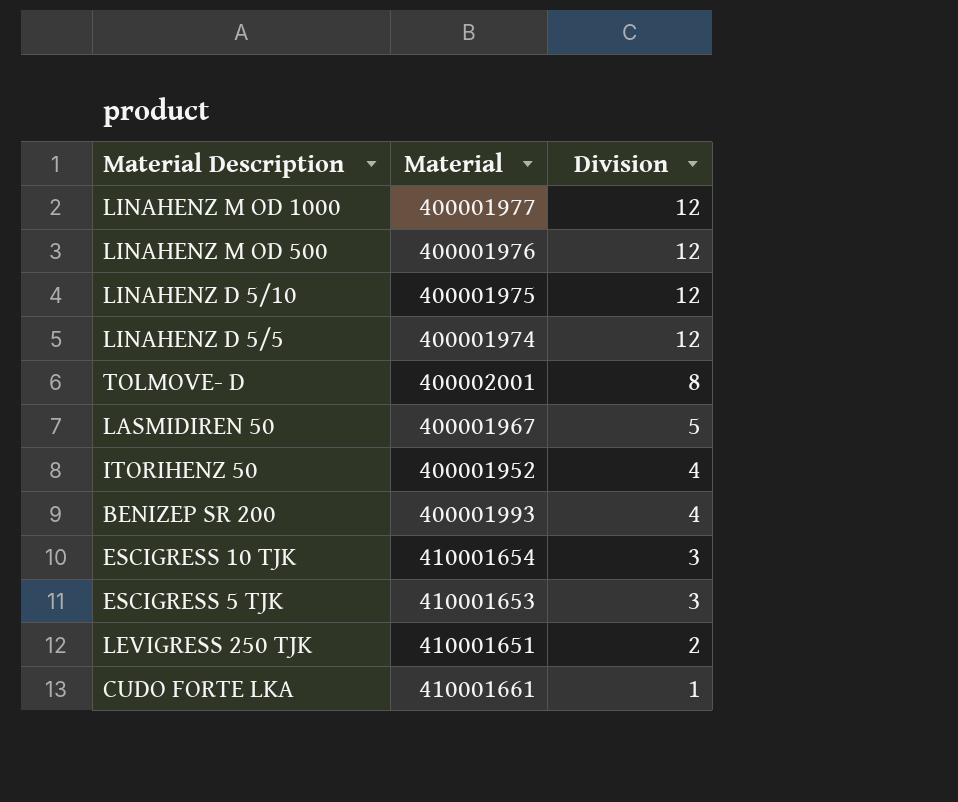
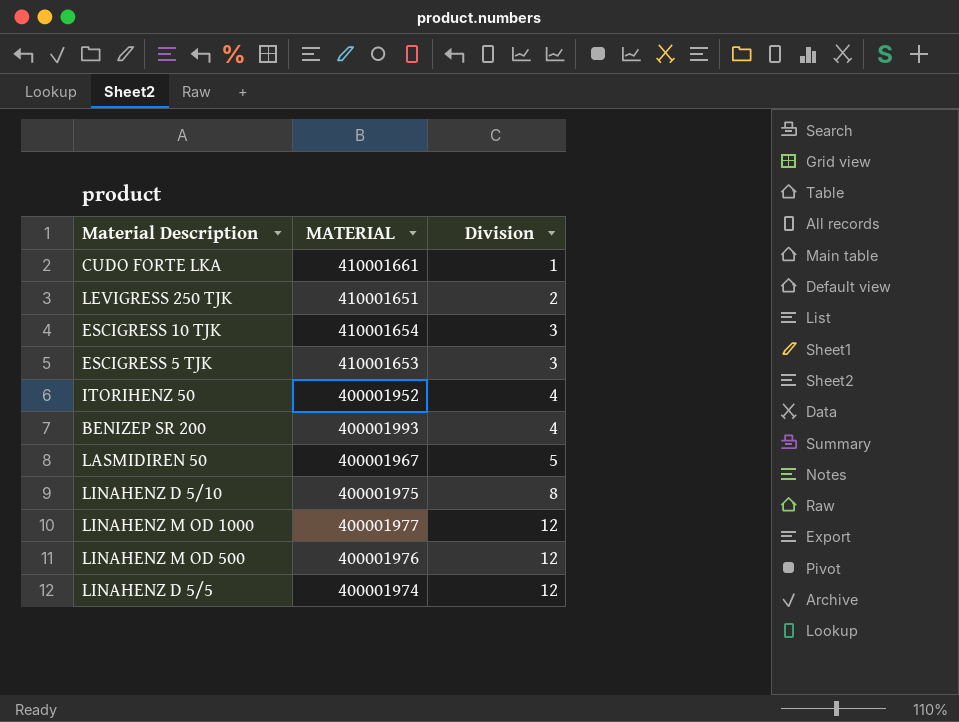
row order: Division descending -> Division ascending
column name: Material -> MATERIAL
row TOLMOVE- D: 400002001 | 8 -> none
LINAHENZ D 5/10 | Division: 12 -> 8

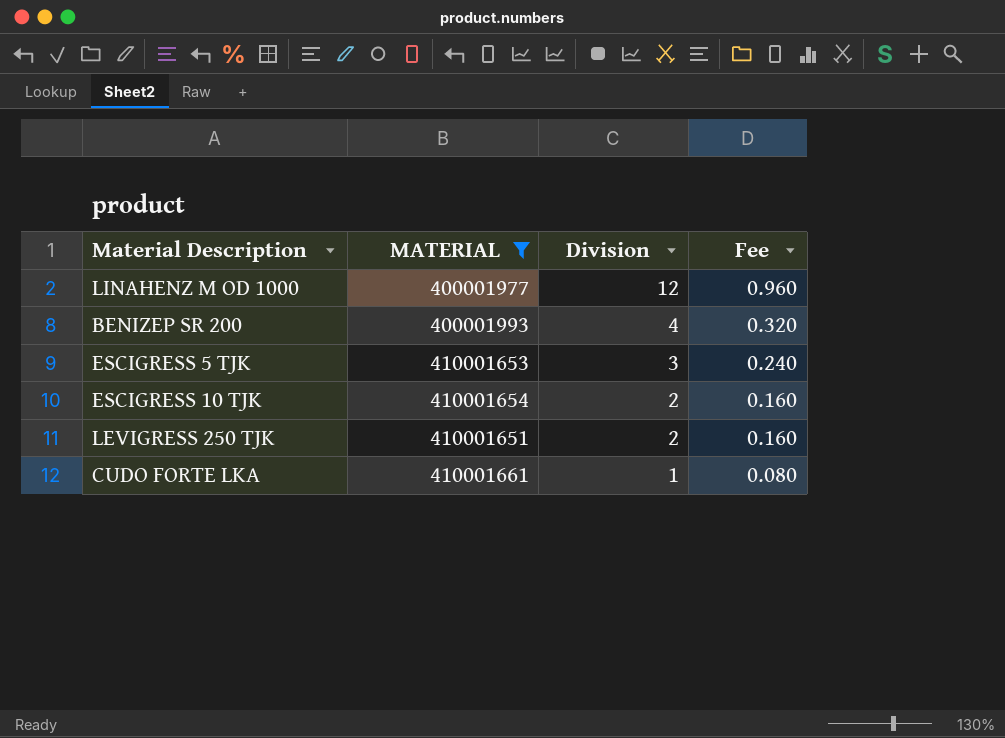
filter: none -> MATERIAL >= 400001977
row order: Division ascending -> Division descending
column Fee | formula: none -> [Division] * 0.08
ESCIGRESS 10 TJK | Division: 3 -> 2

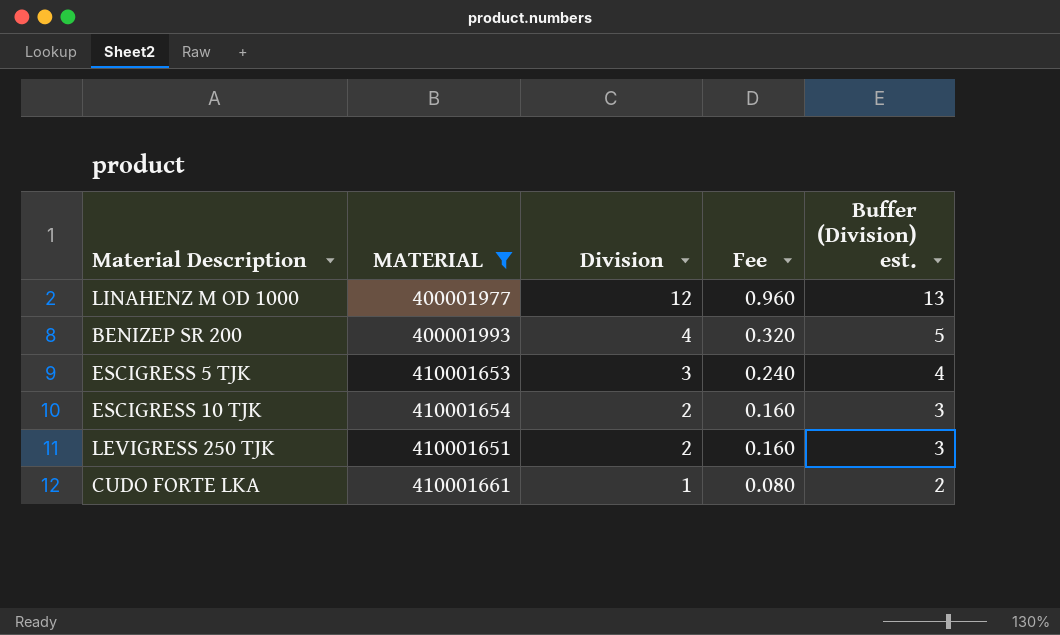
column Buffer (Division) est. | formula: none -> [Division] + 1

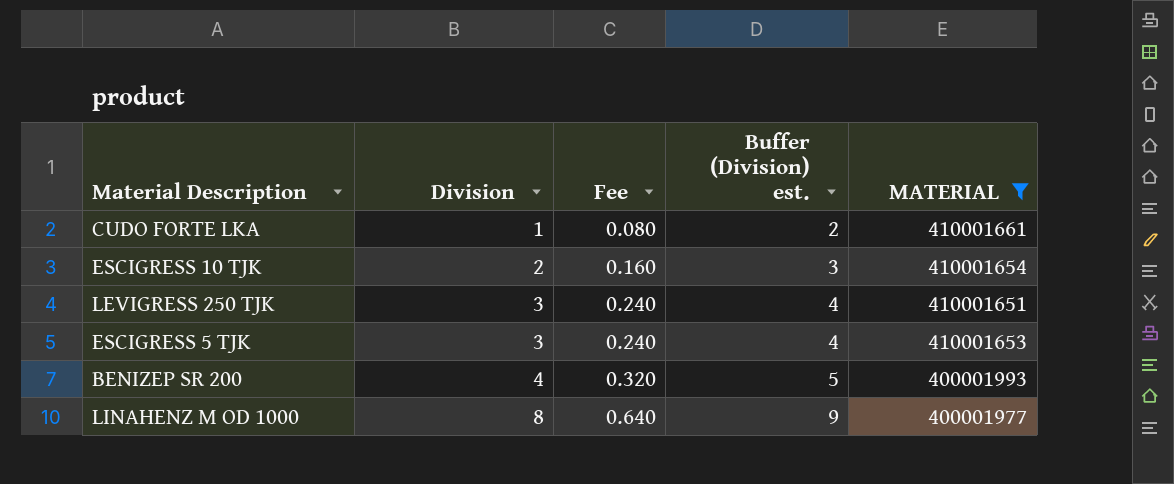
row order: Division descending -> Division ascending
column MATERIAL | position: 2 -> 5
LEVIGRESS 250 TJK | Division: 2 -> 3
LEVIGRESS 250 TJK | Fee: 0.160 -> 0.240
LEVIGRESS 250 TJK | Buffer (Division) est.: 3 -> 4
LINAHENZ M OD 1000 | Division: 12 -> 8
LINAHENZ M OD 1000 | Fee: 0.960 -> 0.640
LINAHENZ M OD 1000 | Buffer (Division) est.: 13 -> 9

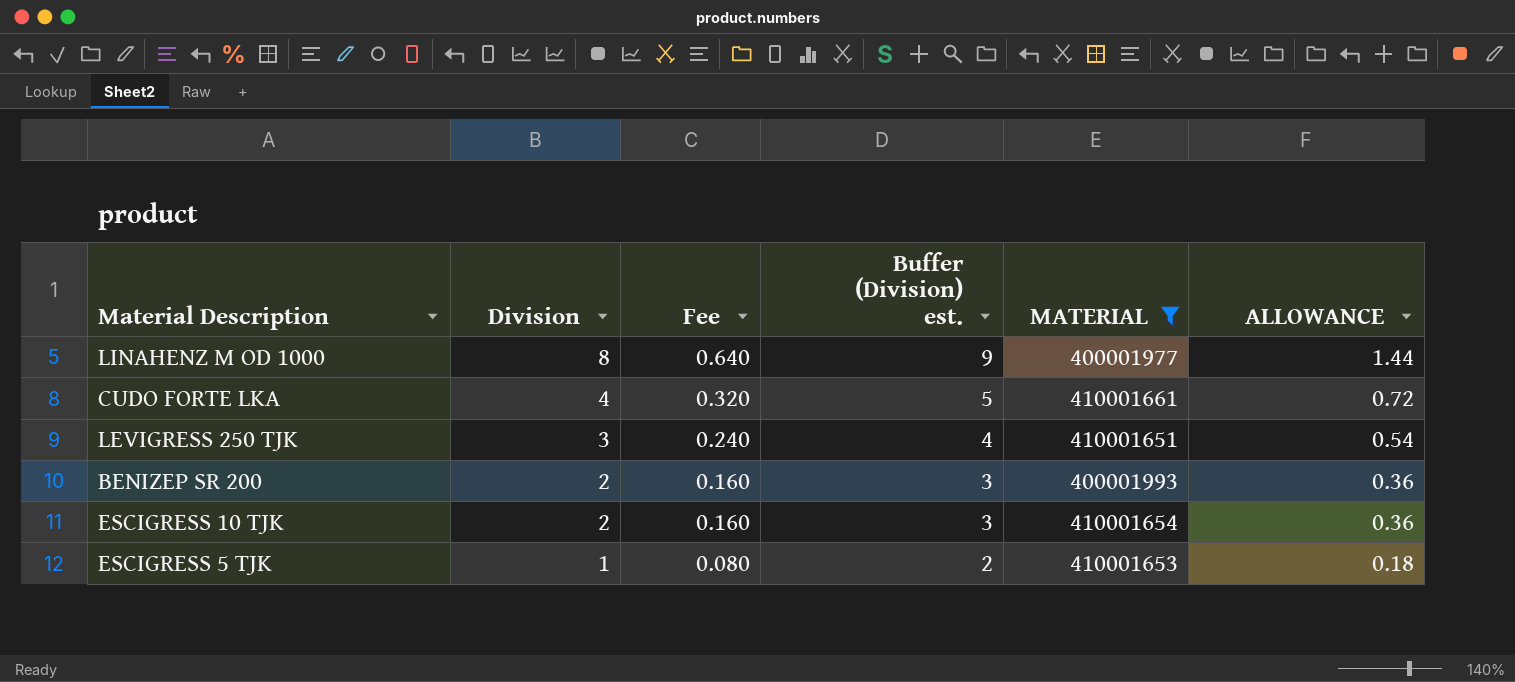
row order: Division ascending -> Division descending
column ALLOWANCE | formula: none -> [Division] * 0.18
CUDO FORTE LKA | Division: 1 -> 4
CUDO FORTE LKA | Fee: 0.080 -> 0.320
CUDO FORTE LKA | Buffer (Division) est.: 2 -> 5
BENIZEP SR 200 | Division: 4 -> 2
BENIZEP SR 200 | Fee: 0.320 -> 0.160
BENIZEP SR 200 | Buffer (Division) est.: 5 -> 3
ESCIGRESS 5 TJK | Division: 3 -> 1
ESCIGRESS 5 TJK | Fee: 0.240 -> 0.080
ESCIGRESS 5 TJK | Buffer (Division) est.: 4 -> 2

